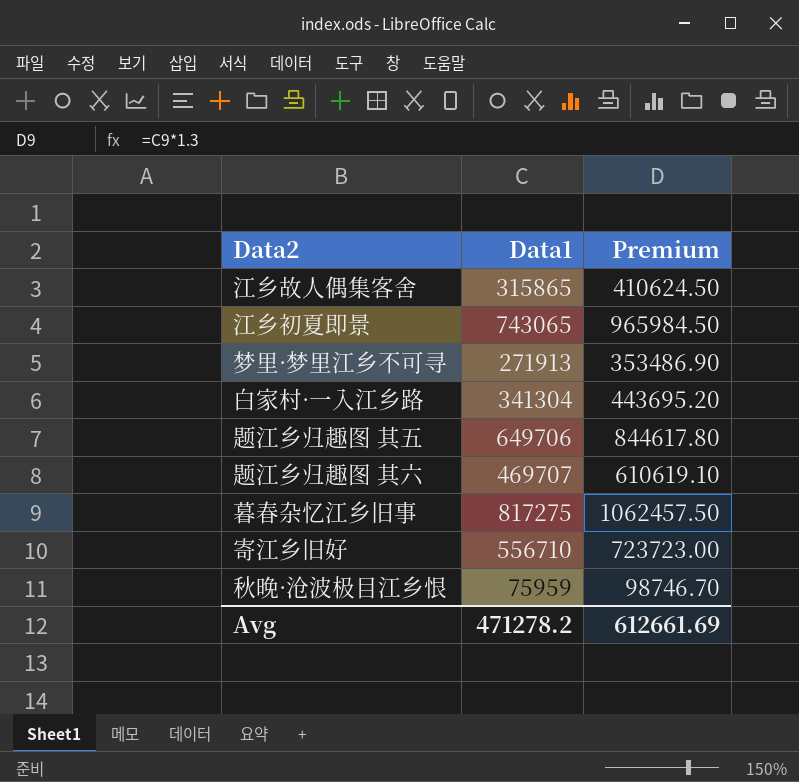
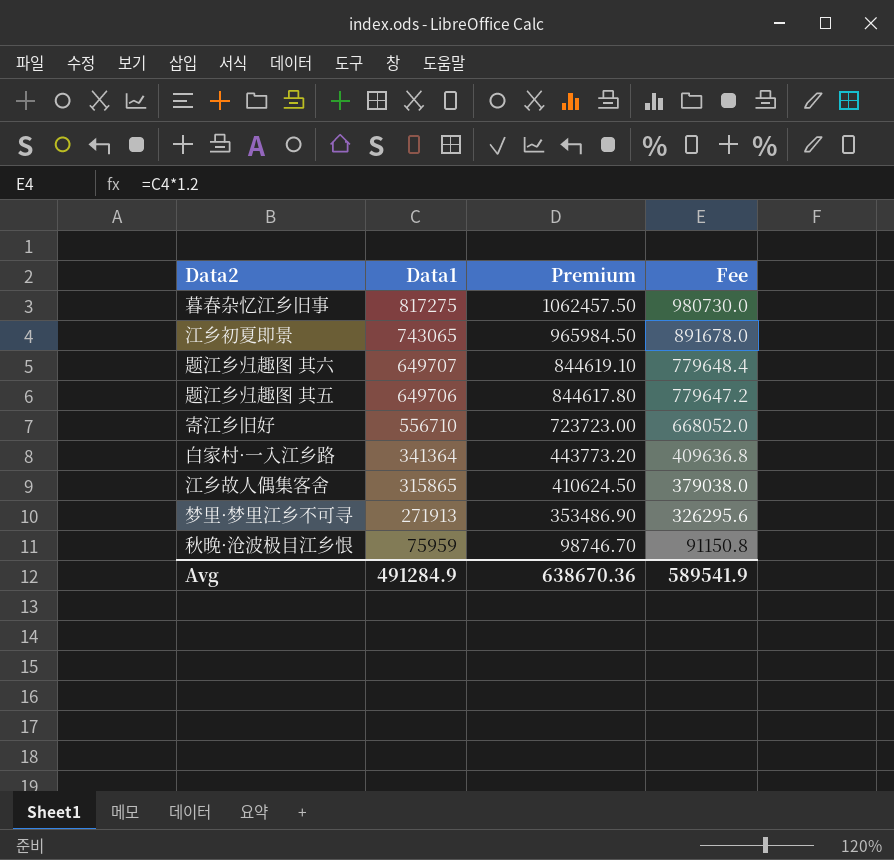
row order: none -> Data1 descending
column Fee | formula: none -> [Data1] * 1.2
题江乡归趣图 其六 | Data1: 469707 -> 649707
题江乡归趣图 其六 | Premium: 610619.10 -> 844619.10
白家村·一入江乡路 | Data1: 341304 -> 341364
白家村·一入江乡路 | Premium: 443695.20 -> 443773.20
Avg | Data1: 471278.2 -> 491284.9
Avg | Premium: 612661.69 -> 638670.36

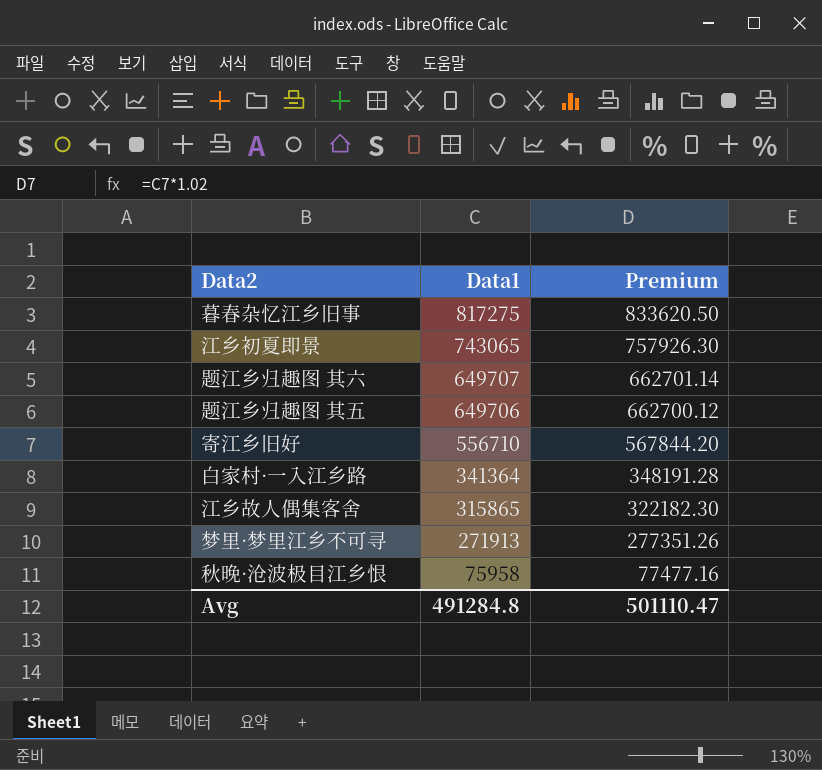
column Fee | formula: [Data1] * 1.2 -> none
column Premium | formula: [Data1] * 1.3 -> [Data1] * 1.02
秋晚·沧波极目江乡恨 | Data1: 75959 -> 75958
Avg | Data1: 491284.9 -> 491284.8
Avg | Premium: 638670.36 -> 501110.47

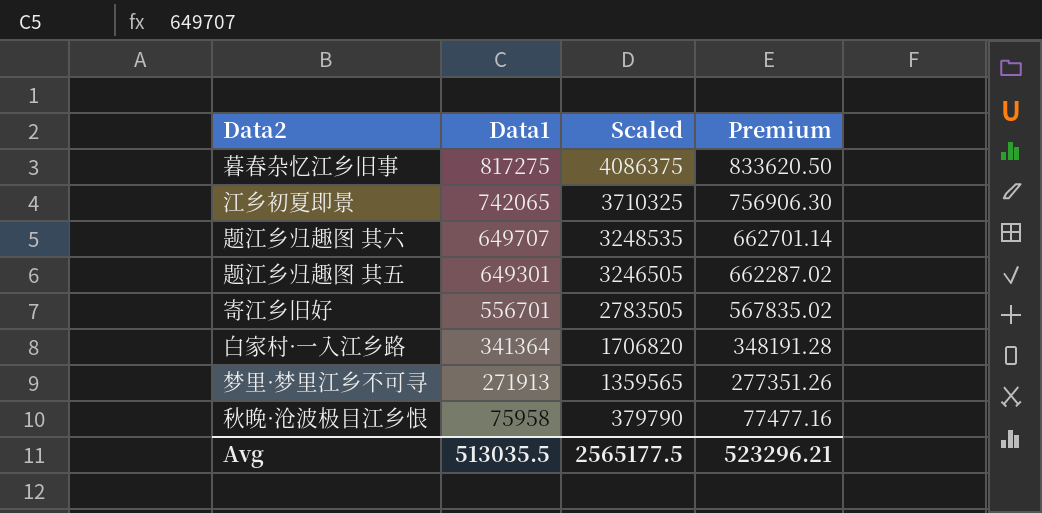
column Scaled | formula: none -> [Data1] * 5
row 江乡故人偶集客舍: 315865 | 322182.30 -> none
江乡初夏即景 | Data1: 743065 -> 742065
江乡初夏即景 | Premium: 757926.30 -> 756906.30
题江乡归趣图 其五 | Data1: 649706 -> 649301
题江乡归趣图 其五 | Premium: 662700.12 -> 662287.02
寄江乡旧好 | Data1: 556710 -> 556701
寄江乡旧好 | Premium: 567844.20 -> 567835.02
Avg | Data1: 491284.8 -> 513035.5
Avg | Premium: 501110.47 -> 523296.21

